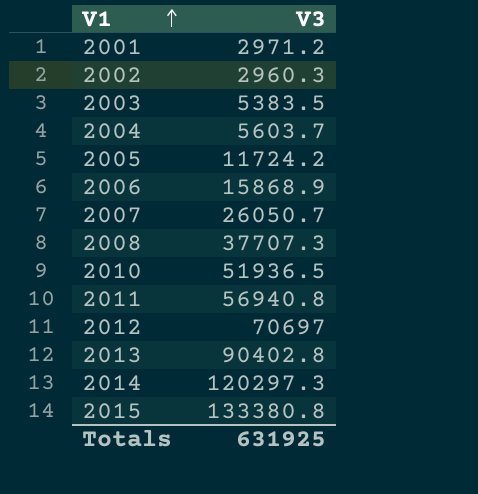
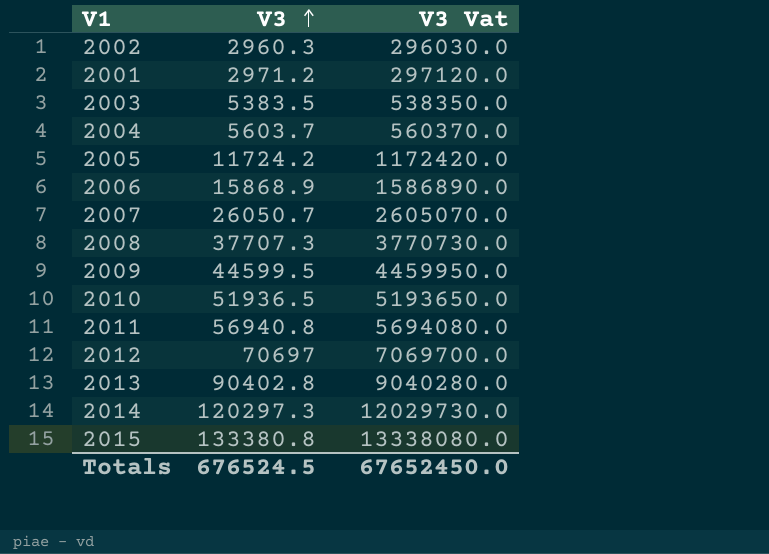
row order: V1 ascending -> V3 ascending
column V3 Vat | formula: none -> [V3] * 100
row 2009: none -> 44599.5 | 4459950.0
Totals | V3: 631925 -> 676524.5

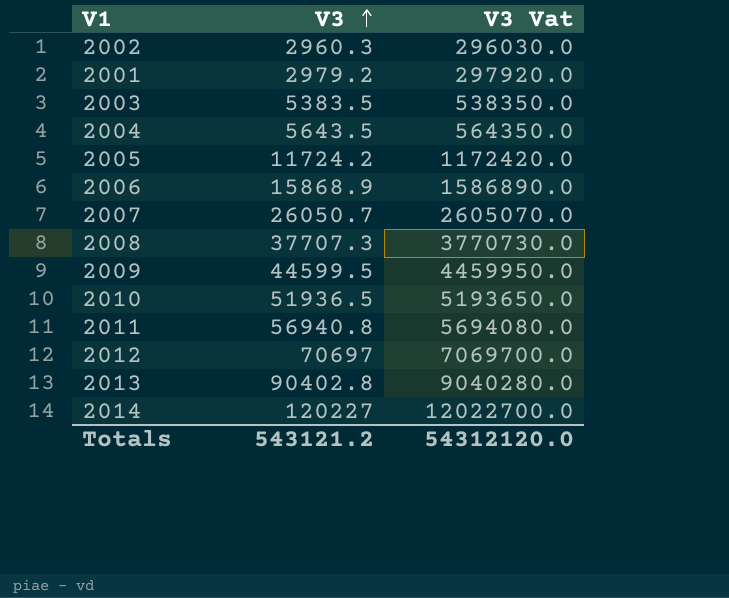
row 2015: 133380.8 | 13338080.0 -> none
2001 | V3: 2971.2 -> 2979.2
2001 | V3 Vat: 297120.0 -> 297920.0
2004 | V3: 5603.7 -> 5643.5
2004 | V3 Vat: 560370.0 -> 564350.0
2014 | V3: 120297.3 -> 120227
2014 | V3 Vat: 12029730.0 -> 12022700.0
Totals | V3: 676524.5 -> 543121.2
Totals | V3 Vat: 67652450.0 -> 54312120.0

